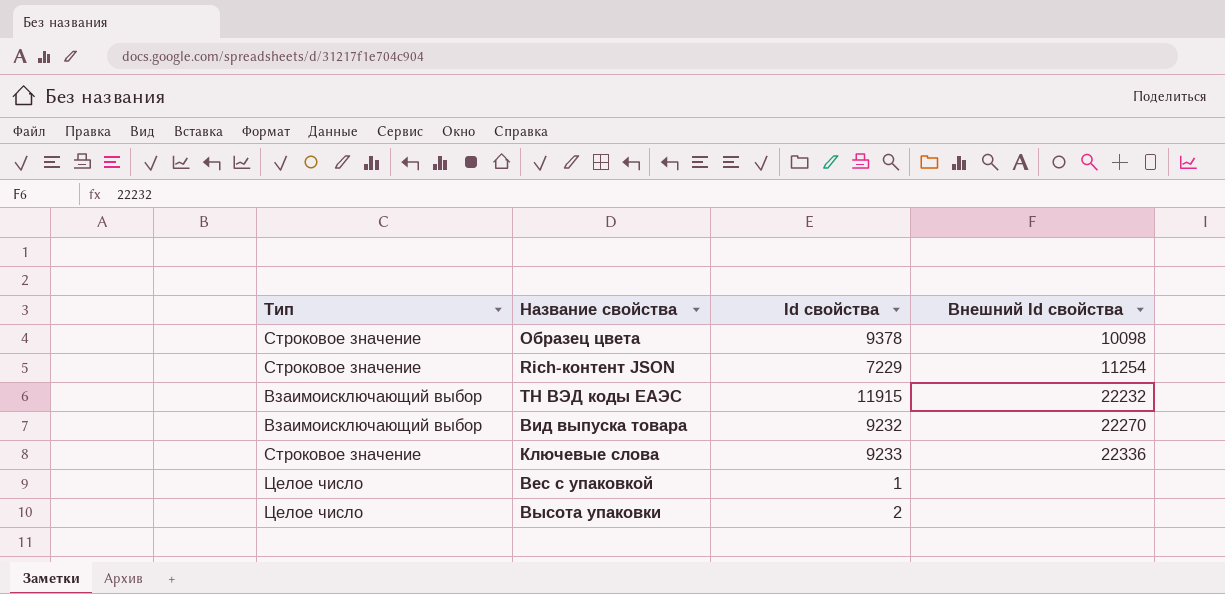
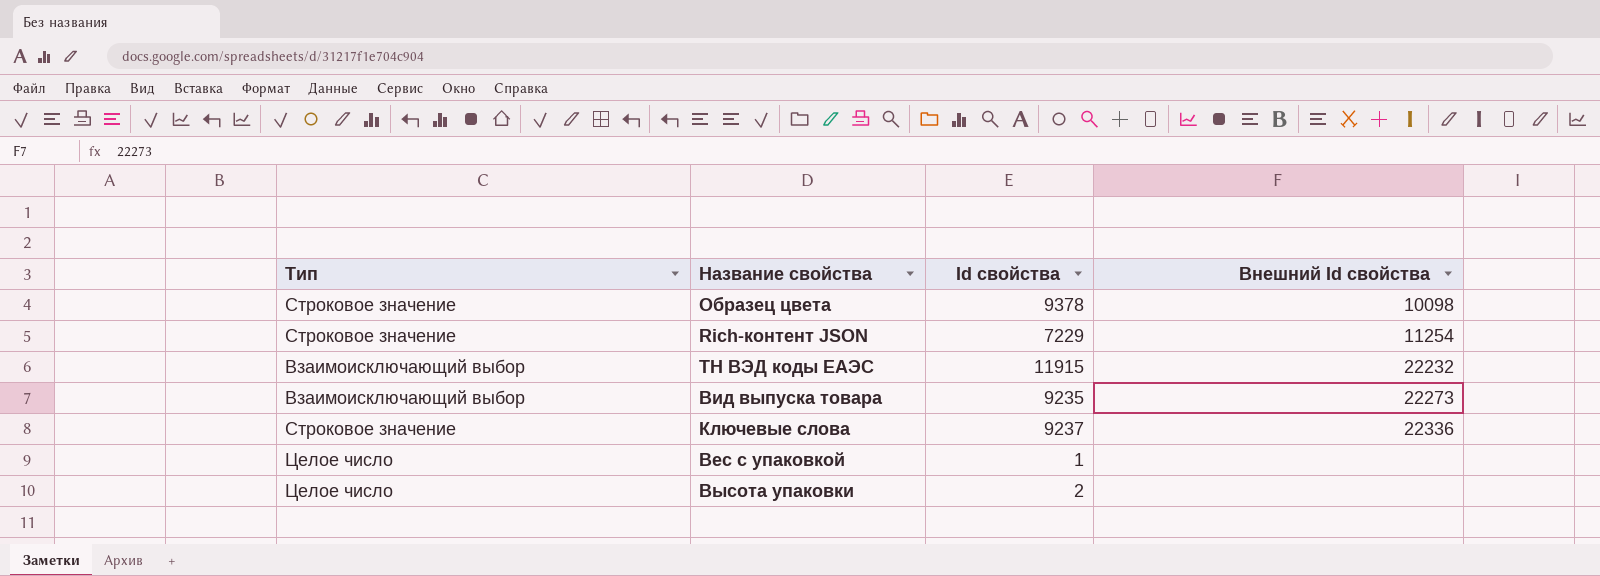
Вид выпуска товара | Id свойства: 9232 -> 9235
Вид выпуска товара | Внешний Id свойства: 22270 -> 22273
Ключевые слова | Id свойства: 9233 -> 9237

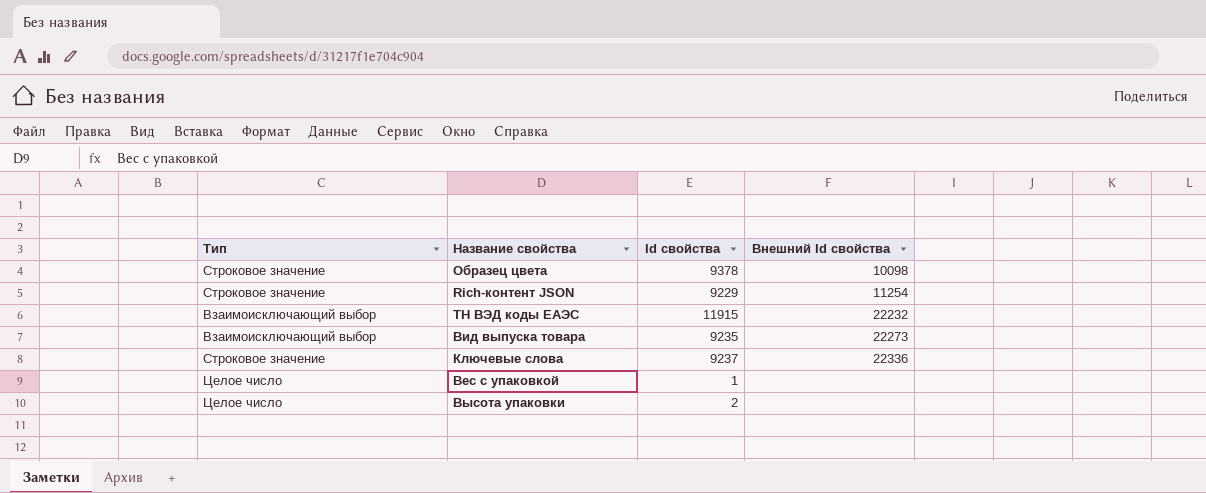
Rich-контент JSON | Id свойства: 7229 -> 9229

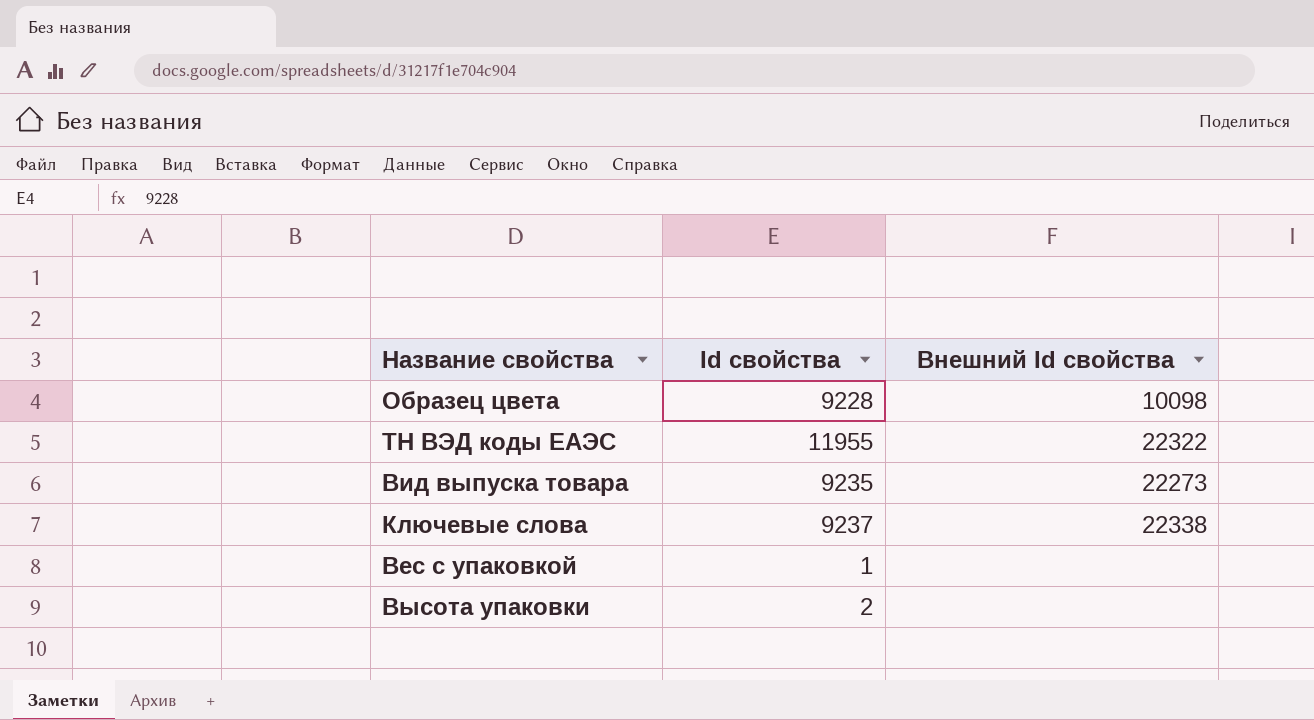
column Тип | position: 1 -> none
row Rich-контент JSON: Строковое значение | 9229 | 11254 -> none
Образец цвета | Id свойства: 9378 -> 9228
ТН ВЭД коды ЕАЭС | Id свойства: 11915 -> 11955
ТН ВЭД коды ЕАЭС | Внешний Id свойства: 22232 -> 22322
Ключевые слова | Внешний Id свойства: 22336 -> 22338

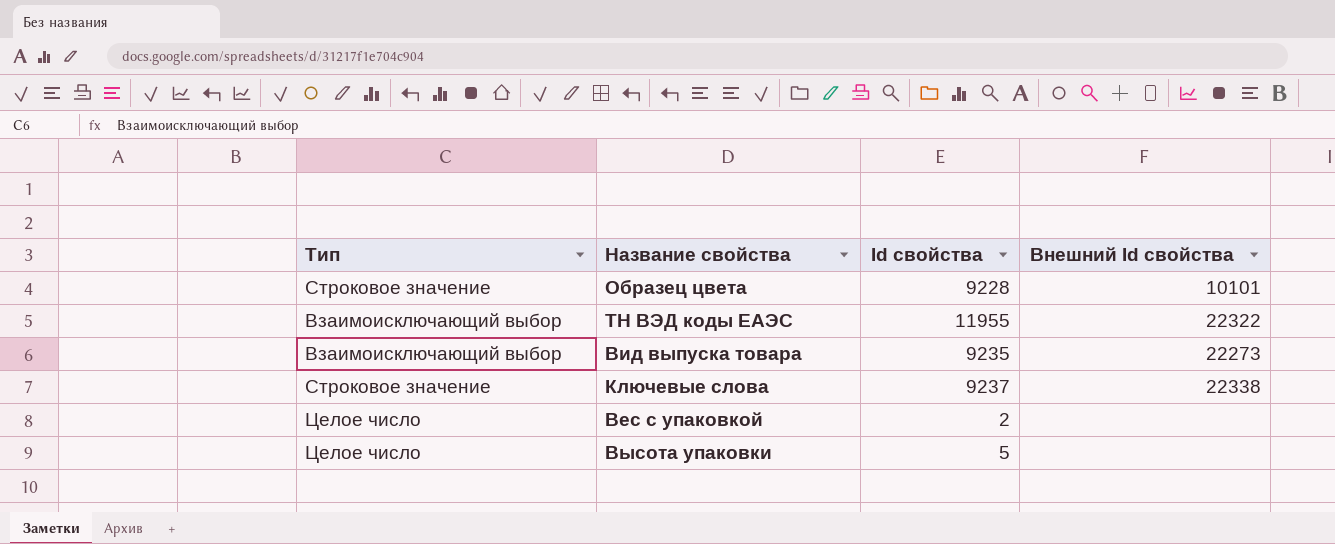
column Тип | position: none -> 1
Образец цвета | Внешний Id свойства: 10098 -> 10101
Вес с упаковкой | Id свойства: 1 -> 2
Высота упаковки | Id свойства: 2 -> 5

